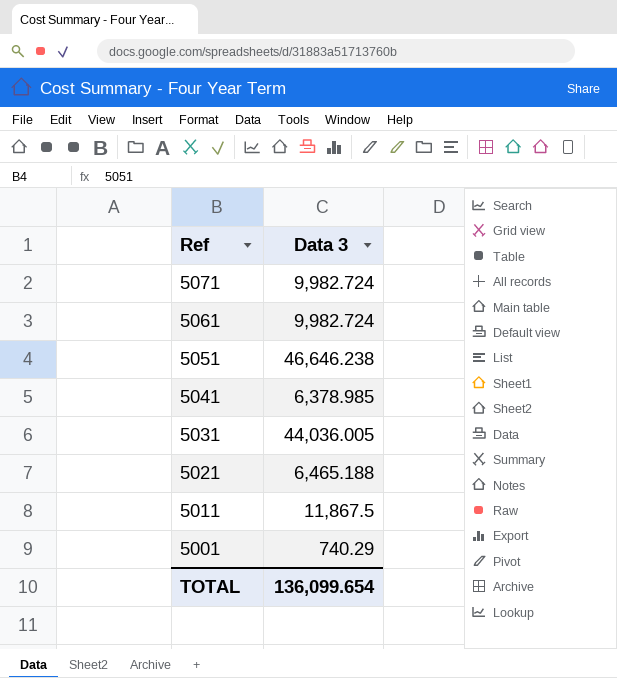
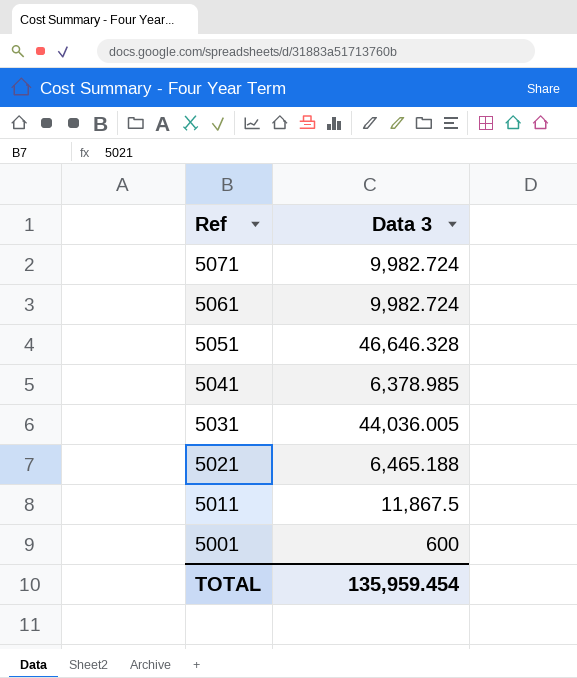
5051 | Data 3: 46,646.238 -> 46,646.328
5001 | Data 3: 740.29 -> 600
TOTAL | Data 3: 136,099.654 -> 135,959.454

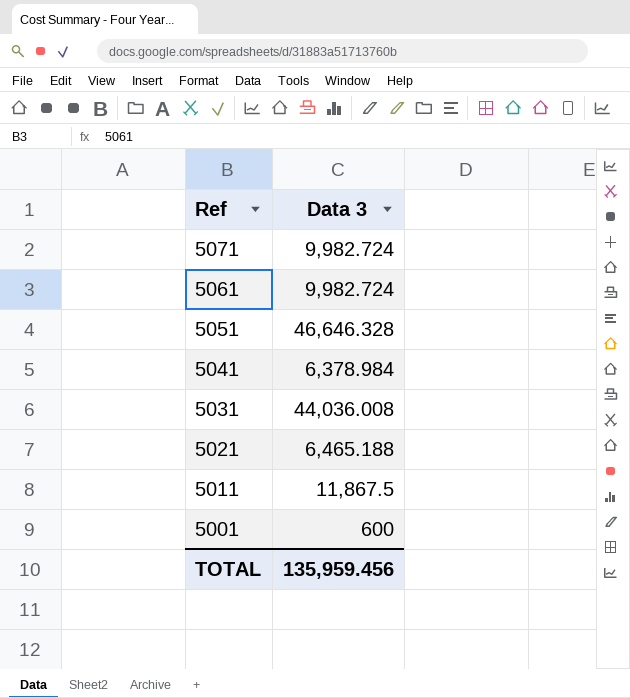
5041 | Data 3: 6,378.985 -> 6,378.984
5031 | Data 3: 44,036.005 -> 44,036.008
TOTAL | Data 3: 135,959.454 -> 135,959.456

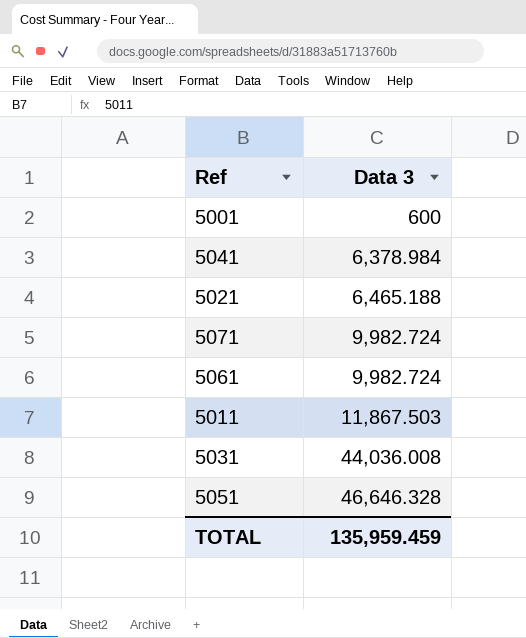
row order: Ref descending -> Data 3 ascending
5011 | Data 3: 11,867.5 -> 11,867.503
TOTAL | Data 3: 135,959.456 -> 135,959.459

